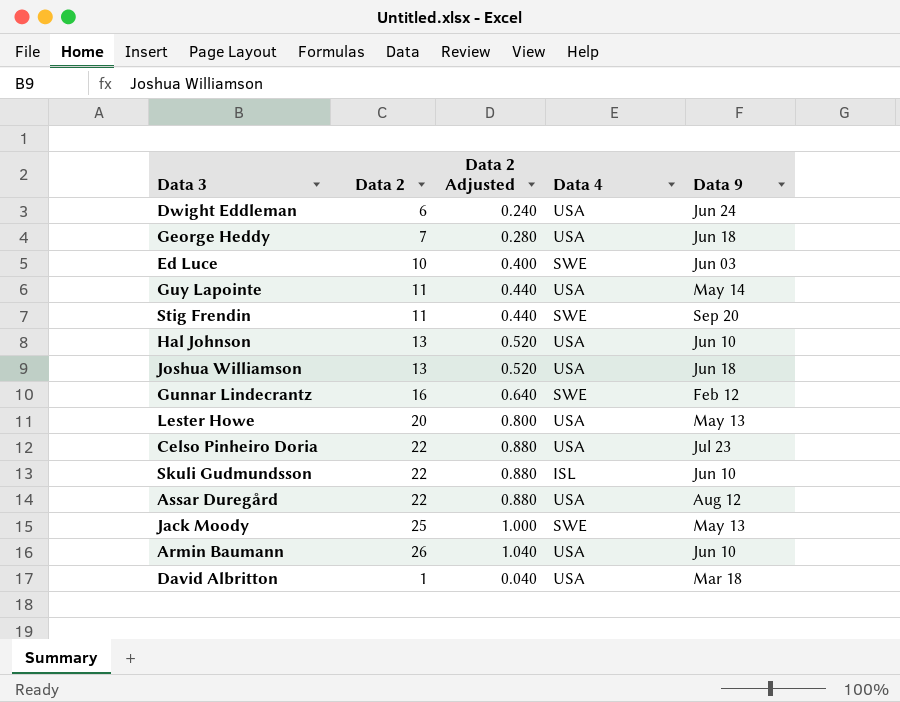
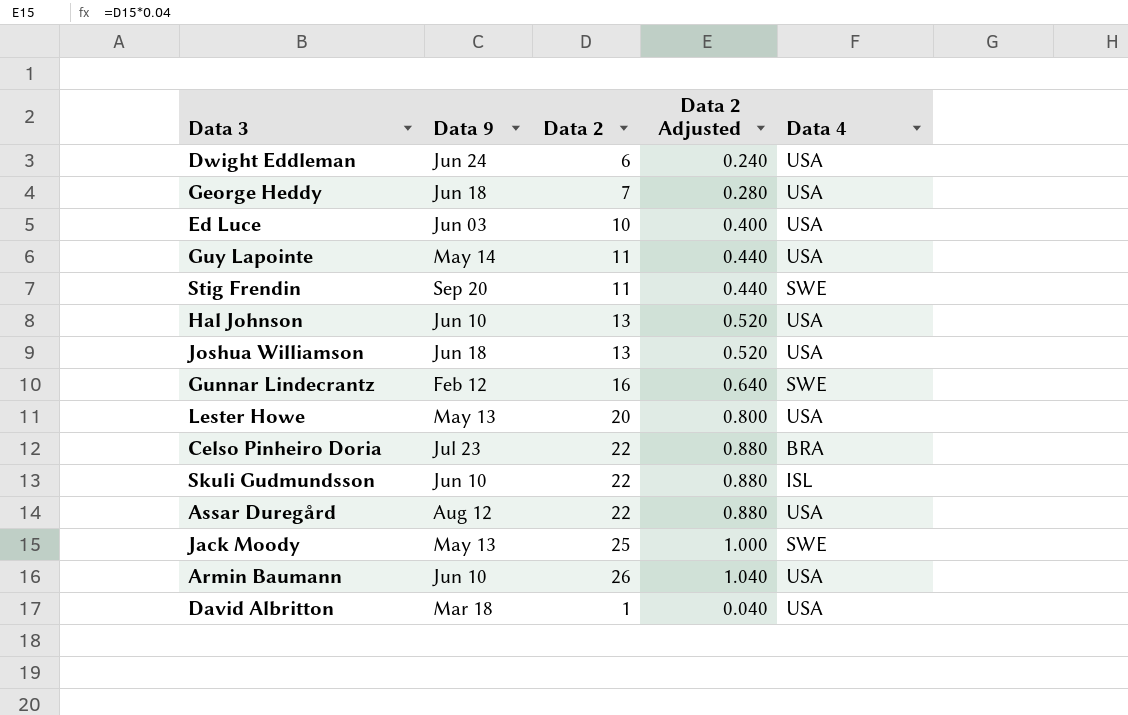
column Data 9 | position: 5 -> 2
Ed Luce | Data 4: SWE -> USA
Celso Pinheiro Doria | Data 4: USA -> BRA

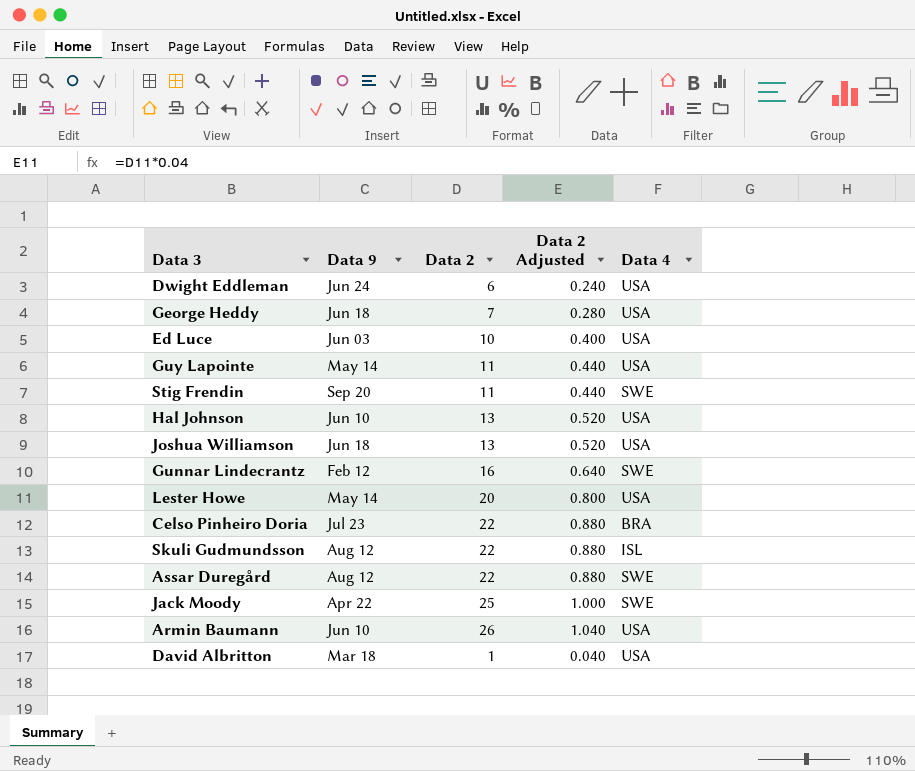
Lester Howe | Data 9: May 13 -> May 14
Skuli Gudmundsson | Data 9: Jun 10 -> Aug 12
Assar Duregård | Data 4: USA -> SWE
Jack Moody | Data 9: May 13 -> Apr 22

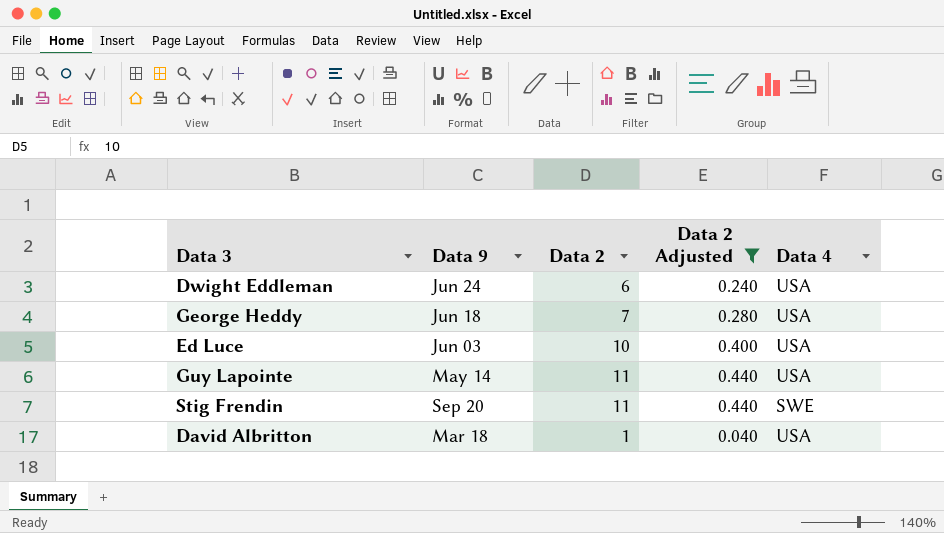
filter: none -> Data 2 Adjusted <= 0.440

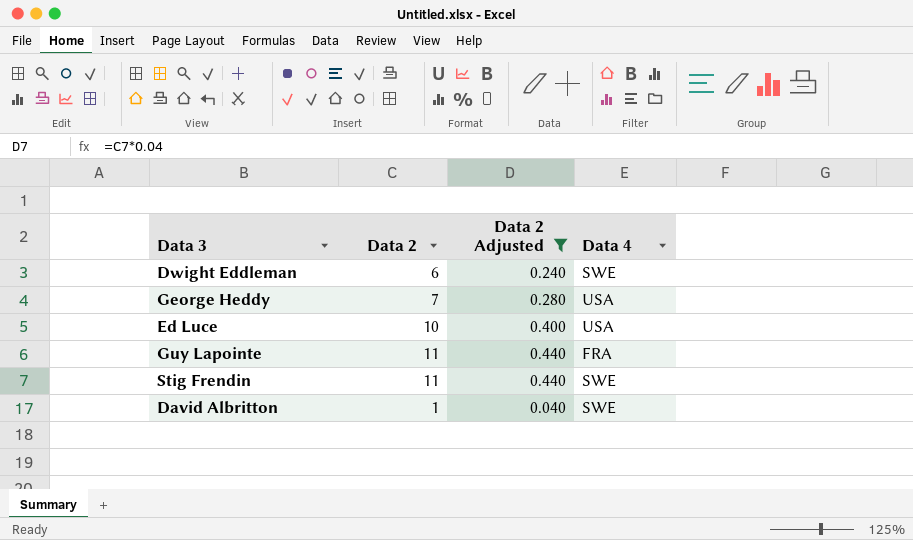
column Data 9 | position: 2 -> none
Dwight Eddleman | Data 4: USA -> SWE
Guy Lapointe | Data 4: USA -> FRA
David Albritton | Data 4: USA -> SWE

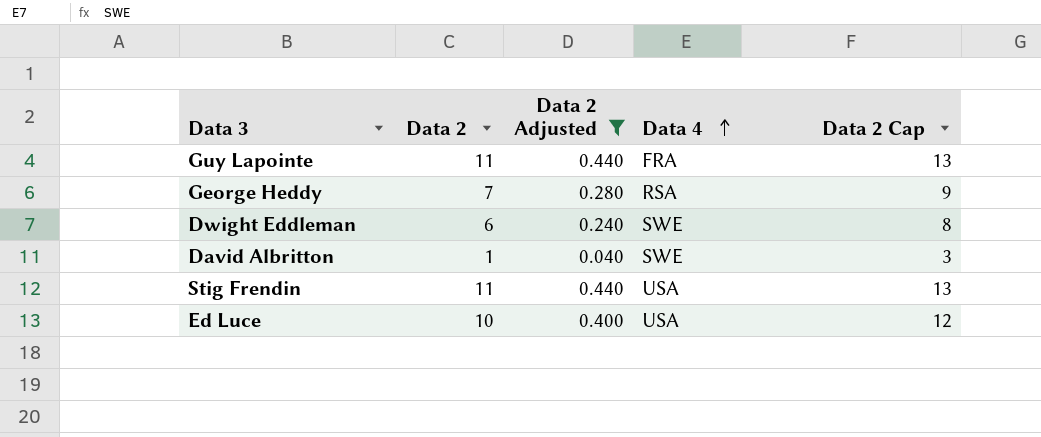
row order: none -> Data 4 ascending
column Data 2 Cap | formula: none -> [Data 2] + 2
George Heddy | Data 4: USA -> RSA
Stig Frendin | Data 4: SWE -> USA

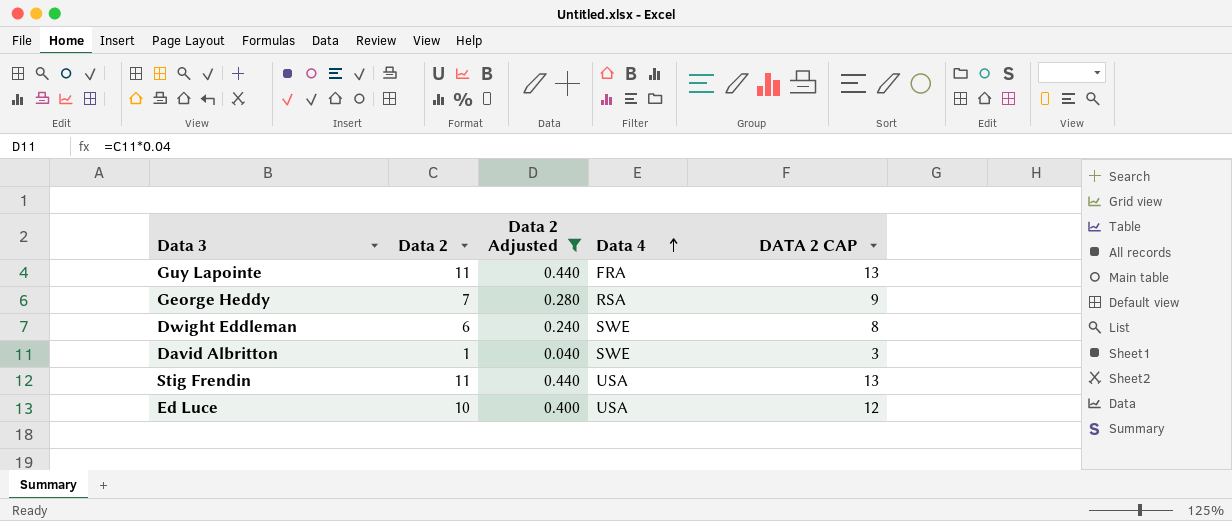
column name: Data 2 Cap -> DATA 2 CAP

